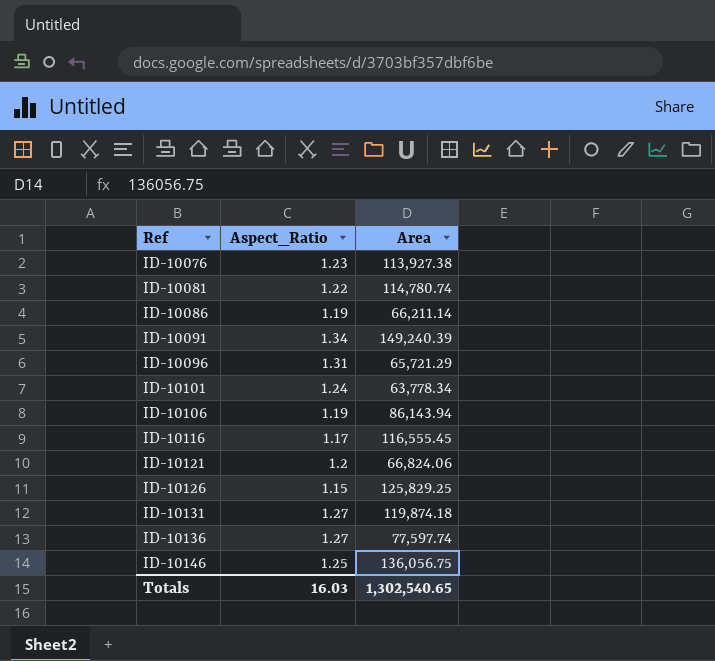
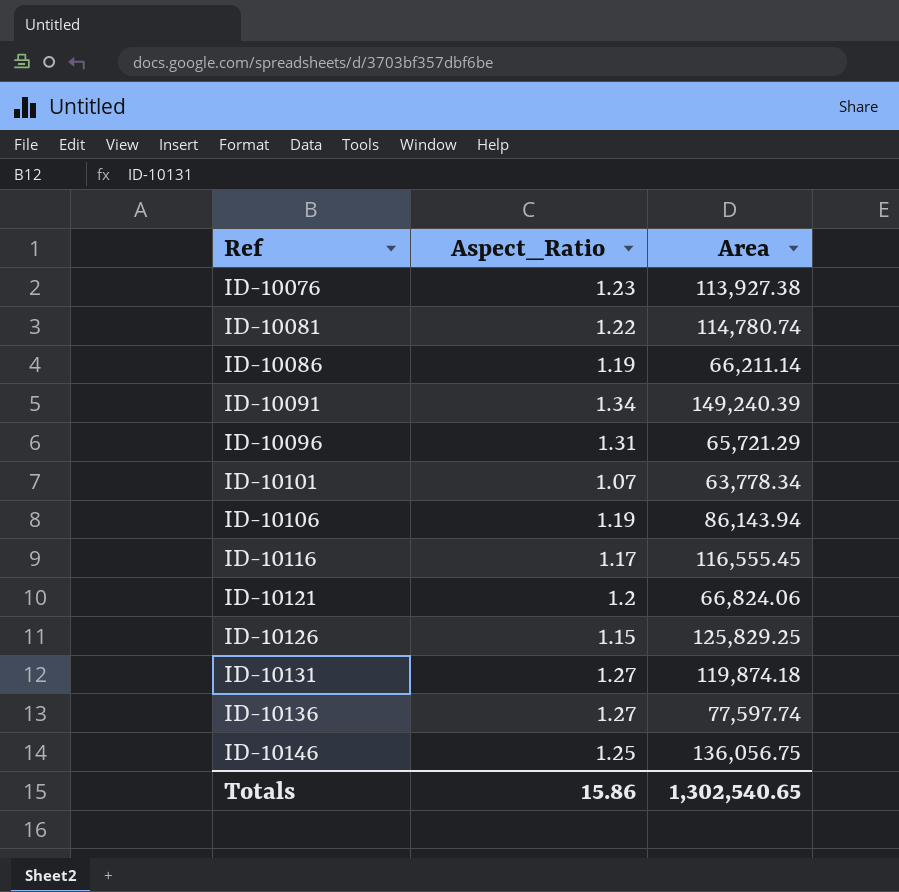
ID-10101 | Aspect_Ratio: 1.24 -> 1.07
Totals | Aspect_Ratio: 16.03 -> 15.86

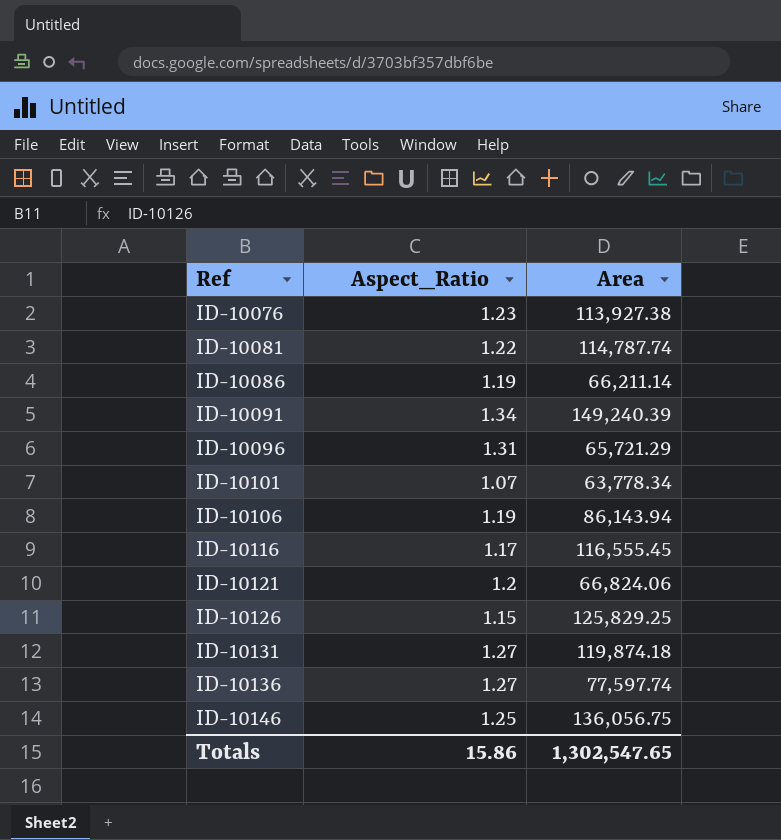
ID-10081 | Area: 114,780.74 -> 114,787.74
Totals | Area: 1,302,540.65 -> 1,302,547.65

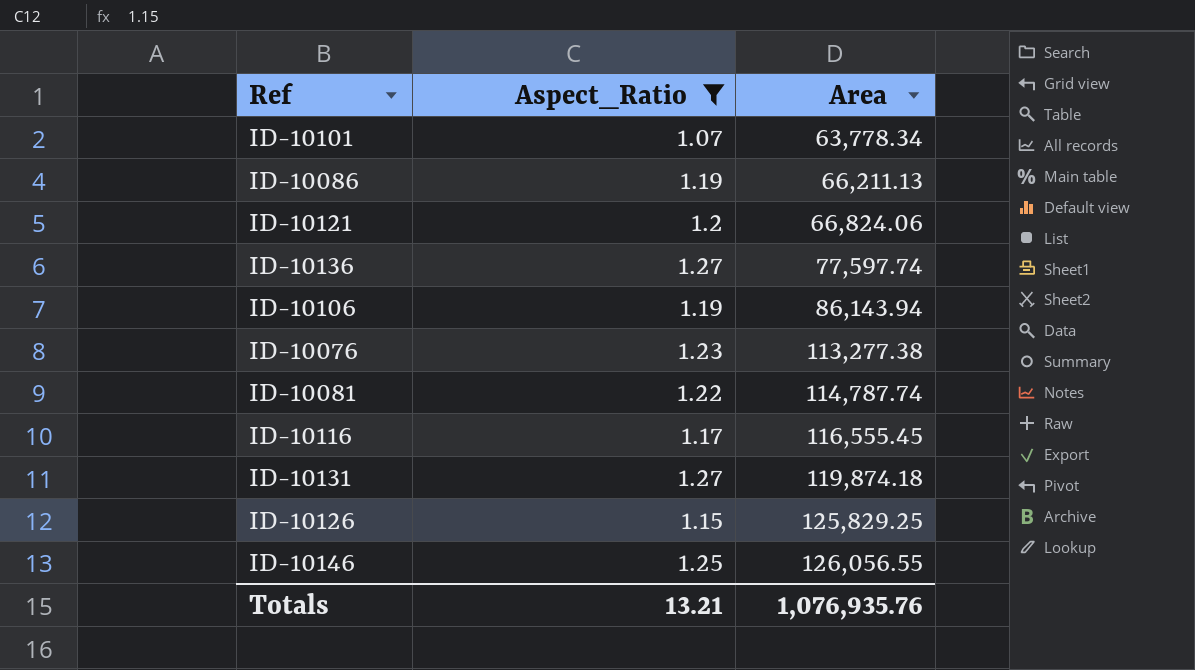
filter: none -> Aspect_Ratio <= 1.27
row order: Ref ascending -> Area ascending
ID-10086 | Area: 66,211.14 -> 66,211.13
ID-10076 | Area: 113,927.38 -> 113,277.38
ID-10146 | Area: 136,056.75 -> 126,056.55
Totals | Aspect_Ratio: 15.86 -> 13.21
Totals | Area: 1,302,547.65 -> 1,076,935.76

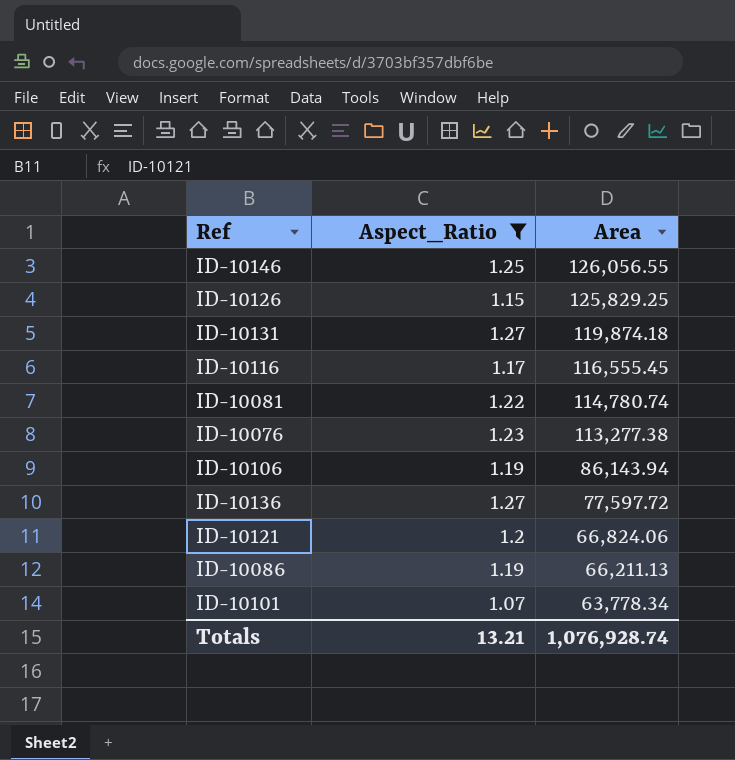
row order: Area ascending -> Area descending
ID-10081 | Area: 114,787.74 -> 114,780.74
ID-10136 | Area: 77,597.74 -> 77,597.72
Totals | Area: 1,076,935.76 -> 1,076,928.74

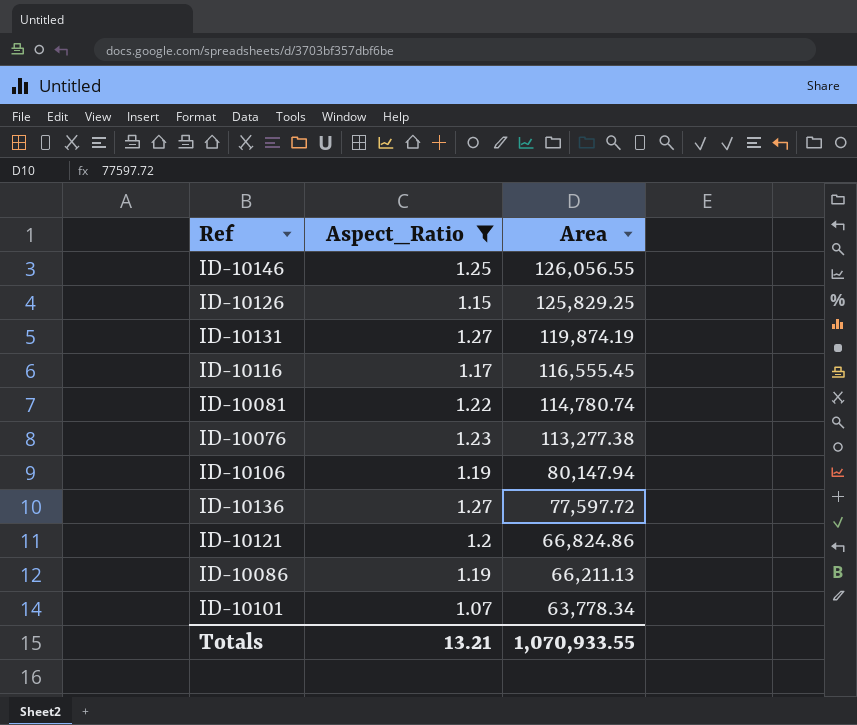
ID-10131 | Area: 119,874.18 -> 119,874.19
ID-10106 | Area: 86,143.94 -> 80,147.94
ID-10121 | Area: 66,824.06 -> 66,824.86
Totals | Area: 1,076,928.74 -> 1,070,933.55

